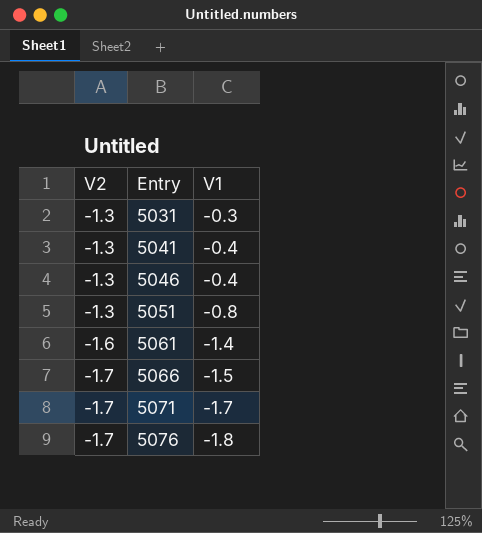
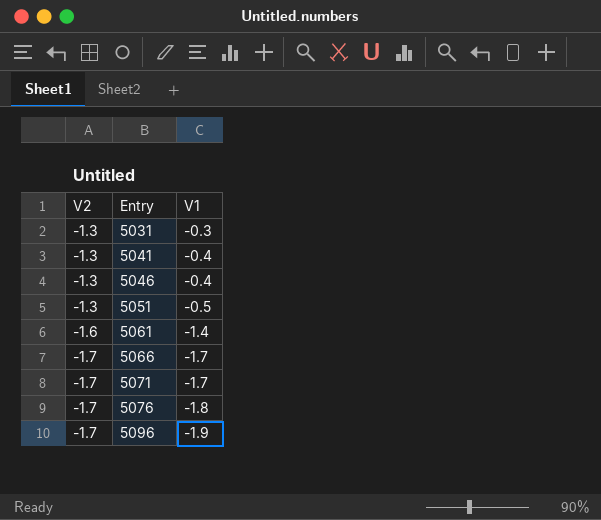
5051 | V1: -0.8 -> -0.5
5066 | V1: -1.5 -> -1.7
row 5096: none -> -1.7 | -1.9

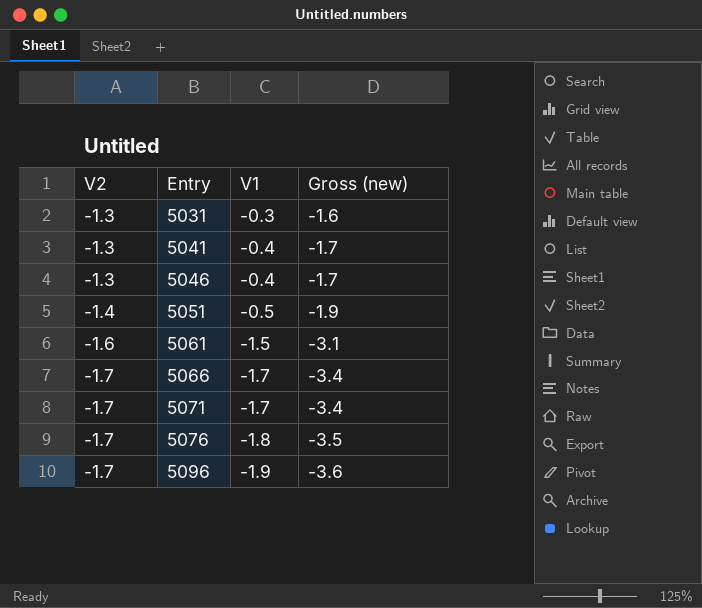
column Gross (new) | formula: none -> [V2] + [V1]
5051 | V2: -1.3 -> -1.4
5061 | V1: -1.4 -> -1.5

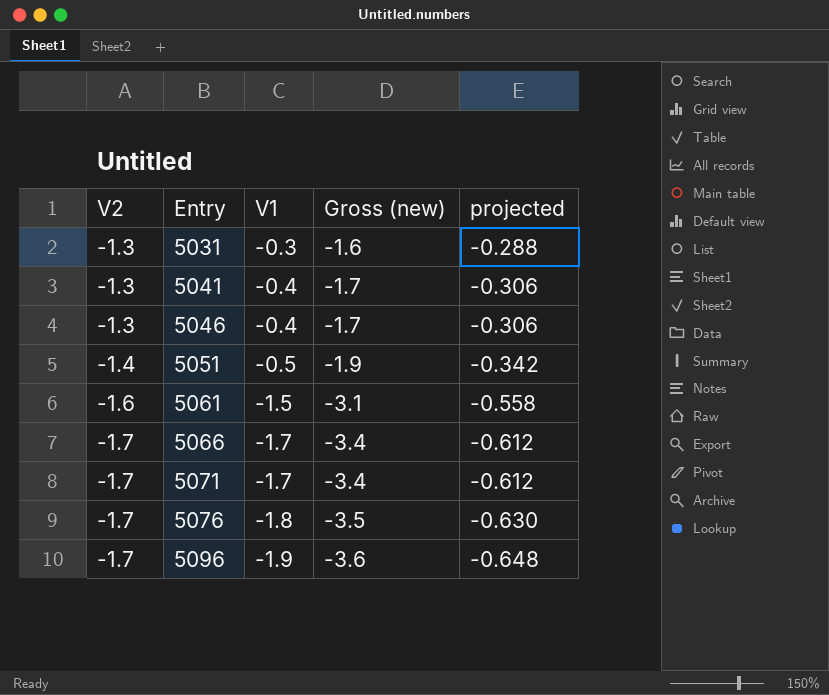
column projected | formula: none -> [Gross (new)] * 0.18

